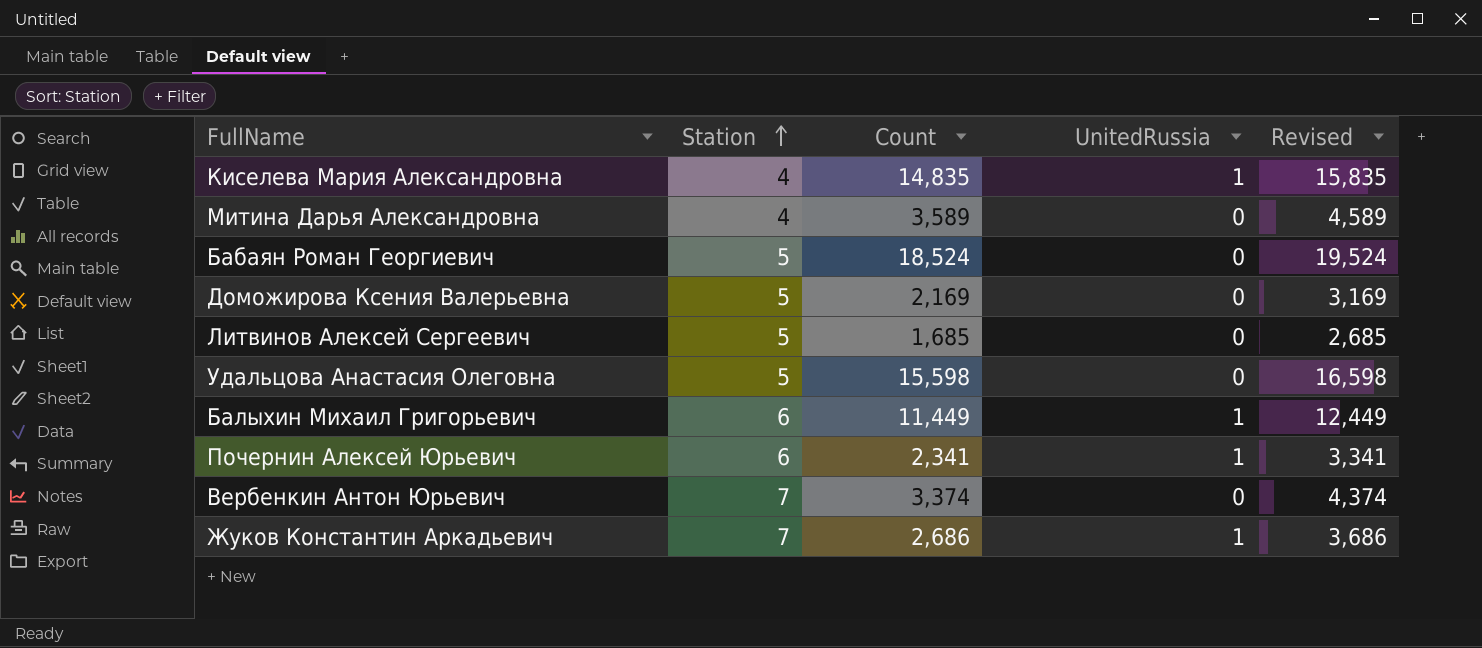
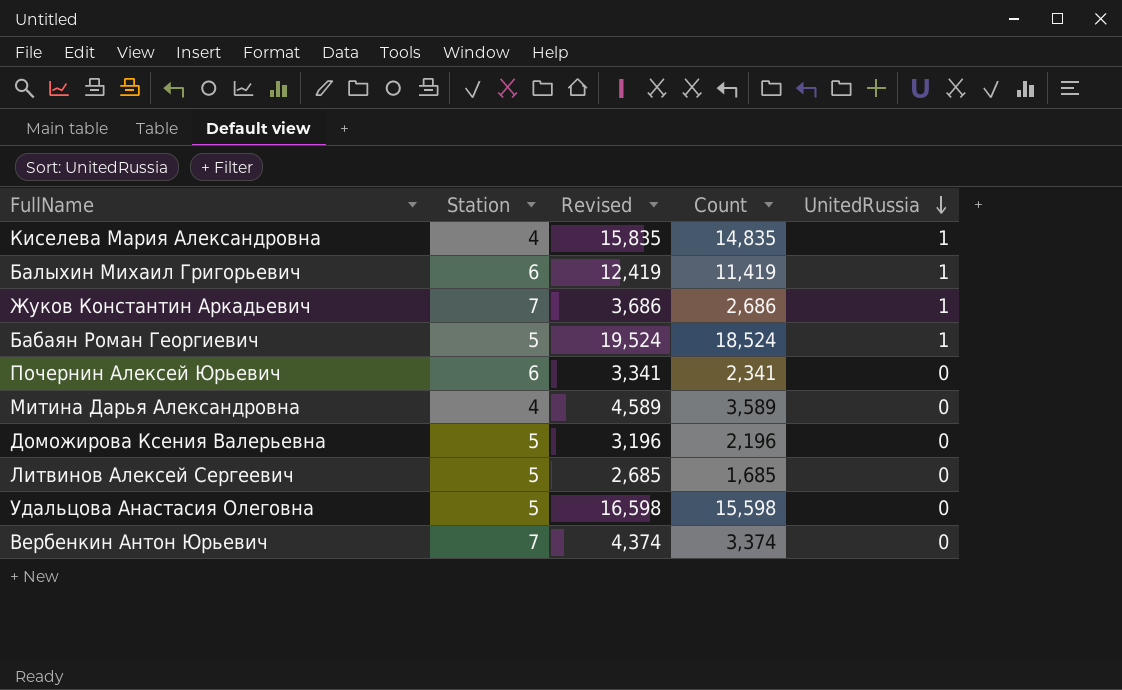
row order: Station ascending -> UnitedRussia descending
column Revised | position: 5 -> 3
Балыхин Михаил Григорьевич | Revised: 12,449 -> 12,419
Балыхин Михаил Григорьевич | Count: 11,449 -> 11,419
Бабаян Роман Георгиевич | UnitedRussia: 0 -> 1
Почернин Алексей Юрьевич | UnitedRussia: 1 -> 0
Доможирова Ксения Валерьевна | Revised: 3,169 -> 3,196
Доможирова Ксения Валерьевна | Count: 2,169 -> 2,196

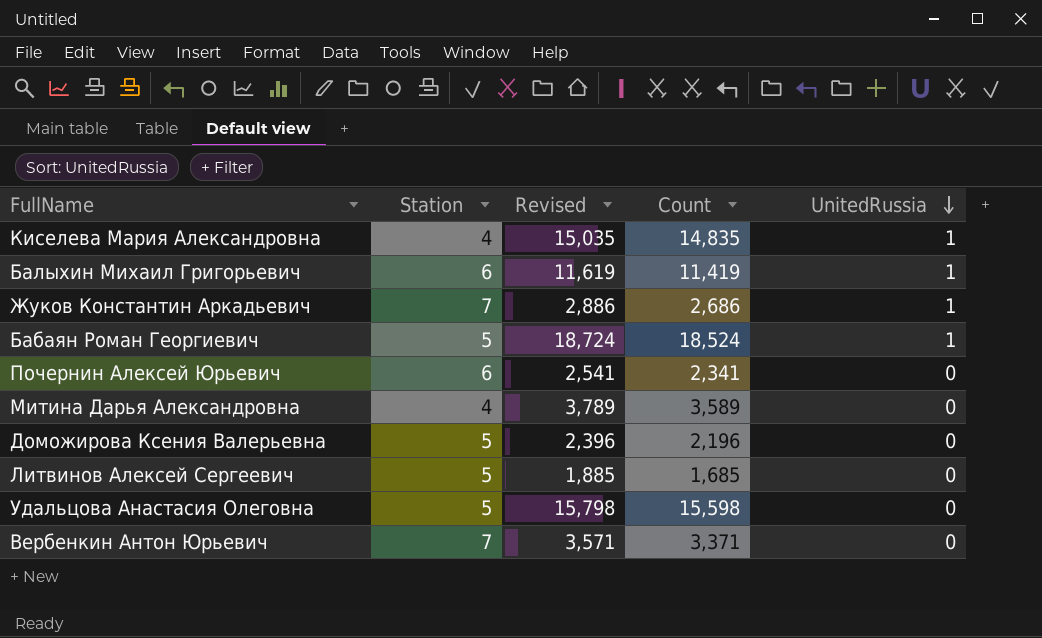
column Revised | formula: [Count] + 1000 -> [Count] + 200
Вербенкин Антон Юрьевич | Count: 3,374 -> 3,371

